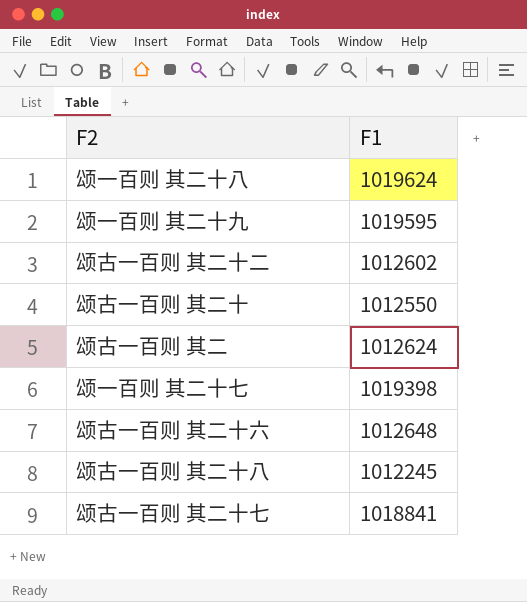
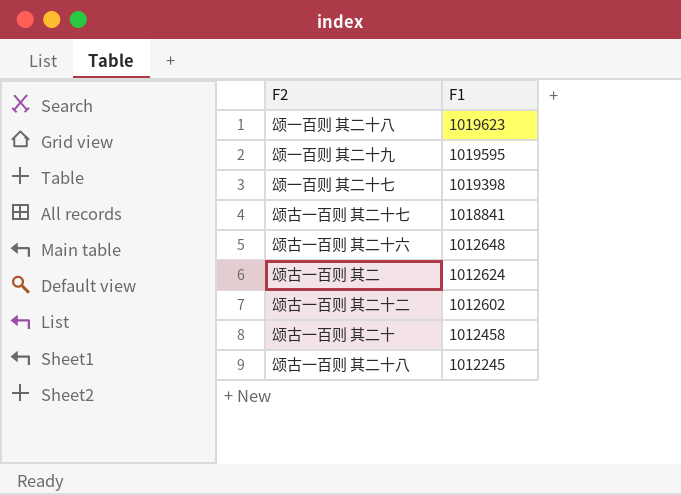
row order: none -> F1 descending
颂一百则 其二十八 | F1: 1019624 -> 1019623
颂古一百则 其二十 | F1: 1012550 -> 1012458

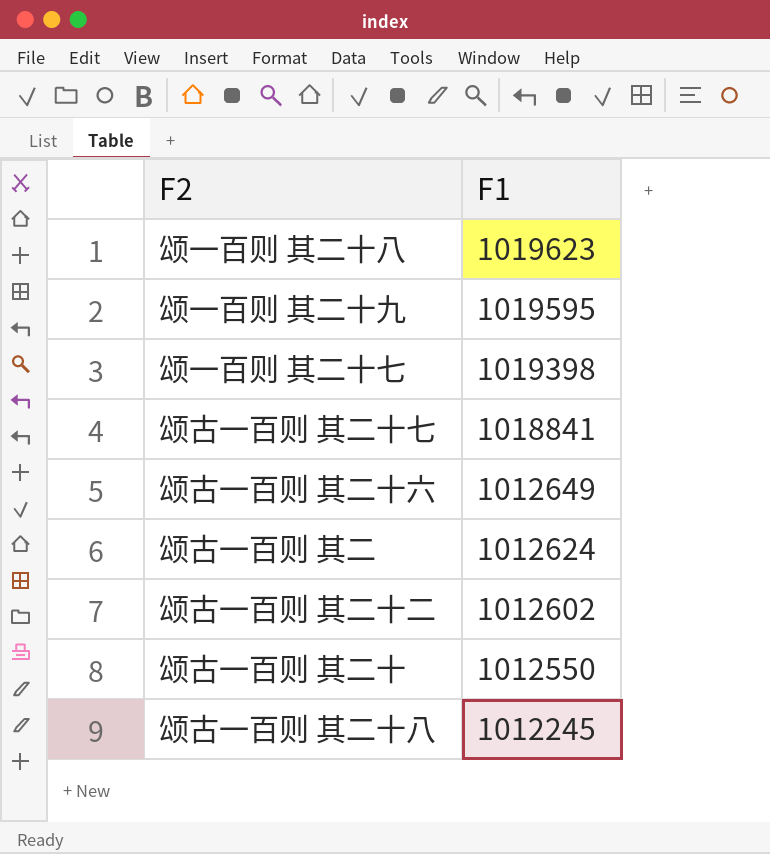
颂古一百则 其二十六 | F1: 1012648 -> 1012649
颂古一百则 其二十 | F1: 1012458 -> 1012550

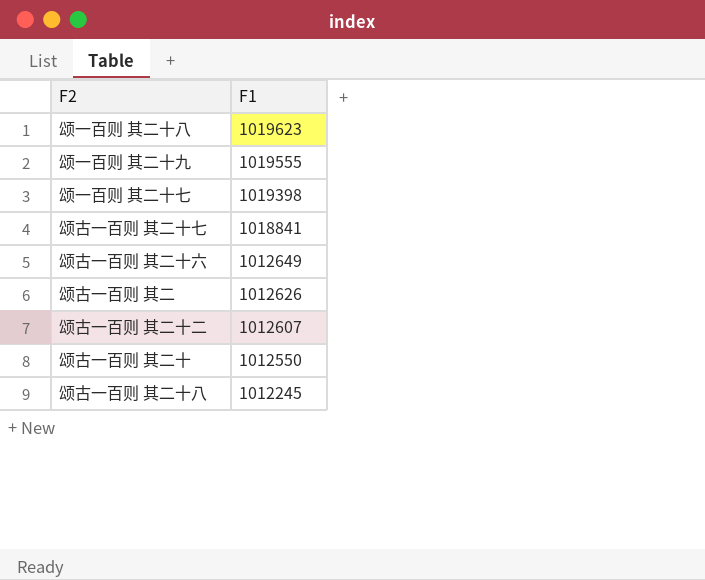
颂一百则 其二十九 | F1: 1019595 -> 1019555
颂古一百则 其二 | F1: 1012624 -> 1012626
颂古一百则 其二十二 | F1: 1012602 -> 1012607

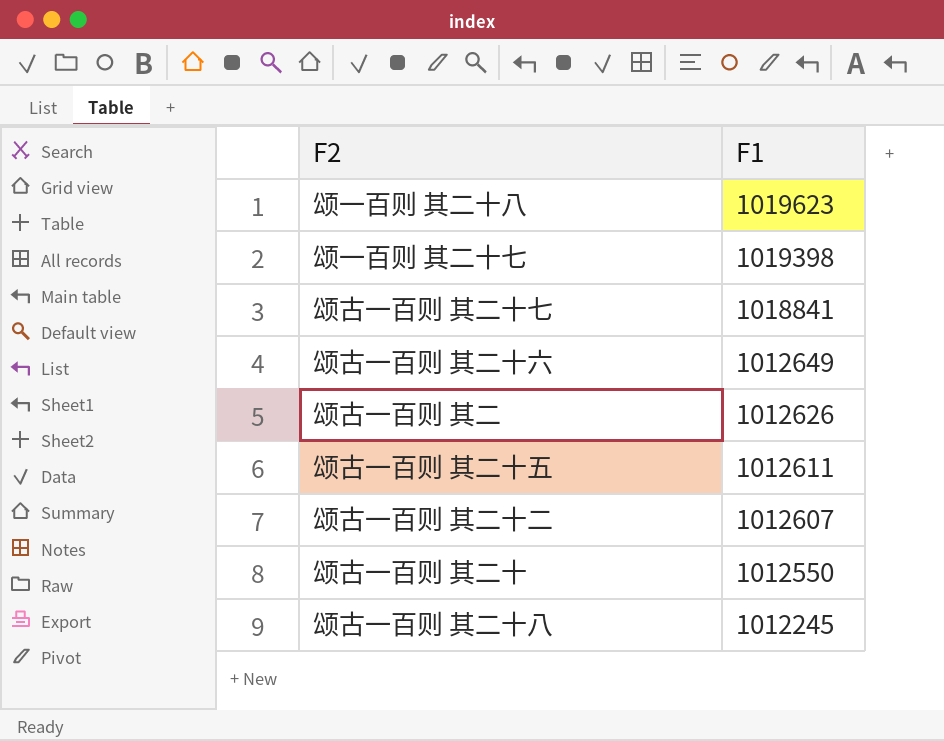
row 颂一百则 其二十九: 1019555 -> none
row 颂古一百则 其二十五: none -> 1012611

